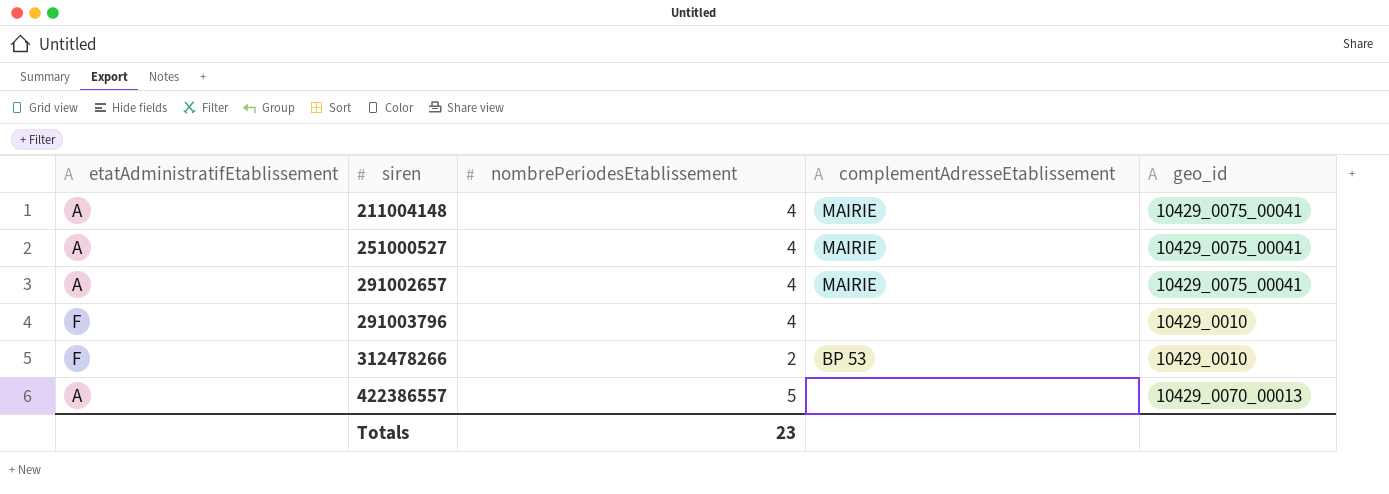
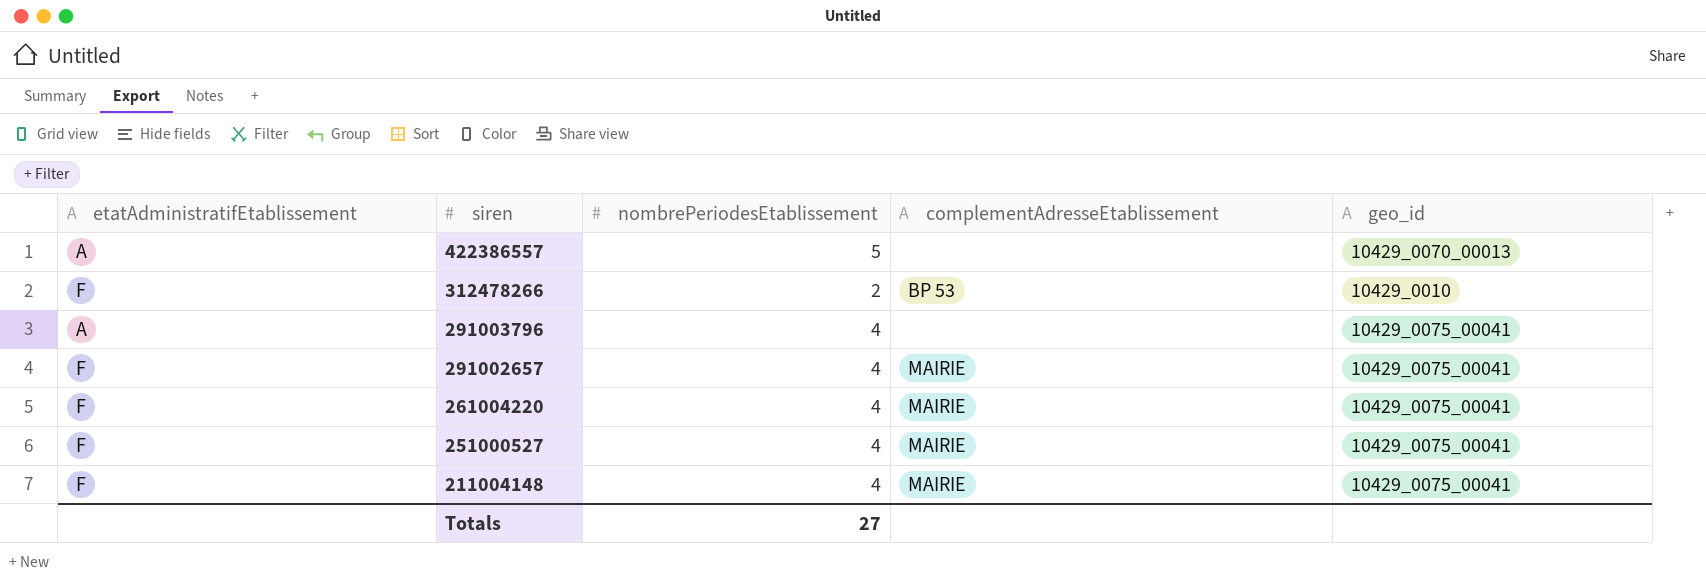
row order: siren ascending -> siren descending
291003796 | etatAdministratifEtablissement: F -> A
291003796 | geo_id: 10429_0010 -> 10429_0075_00041
291002657 | etatAdministratifEtablissement: A -> F
row 261004220: none -> F | 4 | MAIRIE | 10429_0075_00041
251000527 | etatAdministratifEtablissement: A -> F
211004148 | etatAdministratifEtablissement: A -> F
Totals | nombrePeriodesEtablissement: 23 -> 27

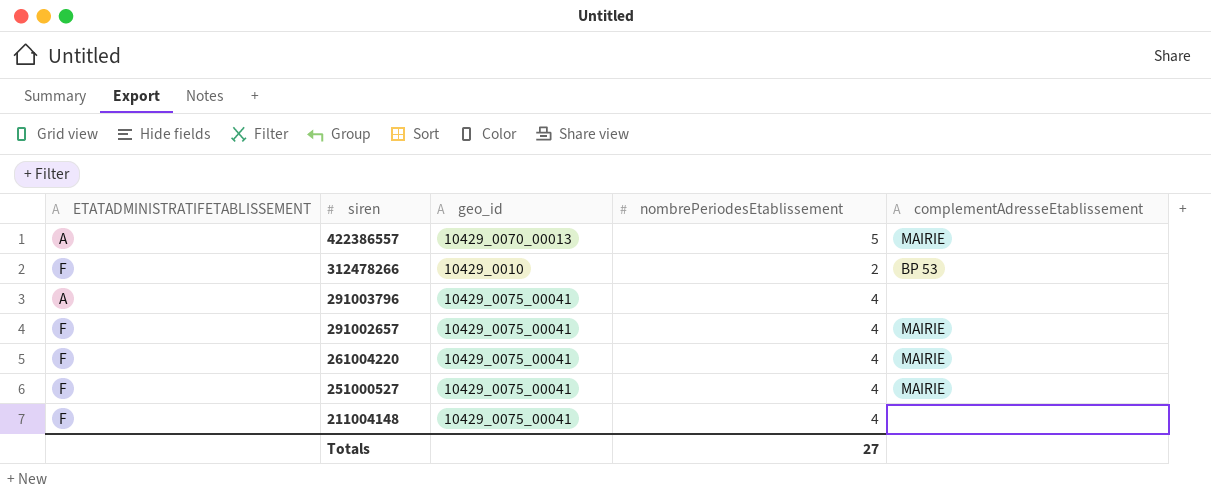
column name: etatAdministratifEtablissement -> ETATADMINISTRATIFETABLISSEMENT
column geo_id | position: 5 -> 3
422386557 | complementAdresseEtablissement: none -> MAIRIE
211004148 | complementAdresseEtablissement: MAIRIE -> none

